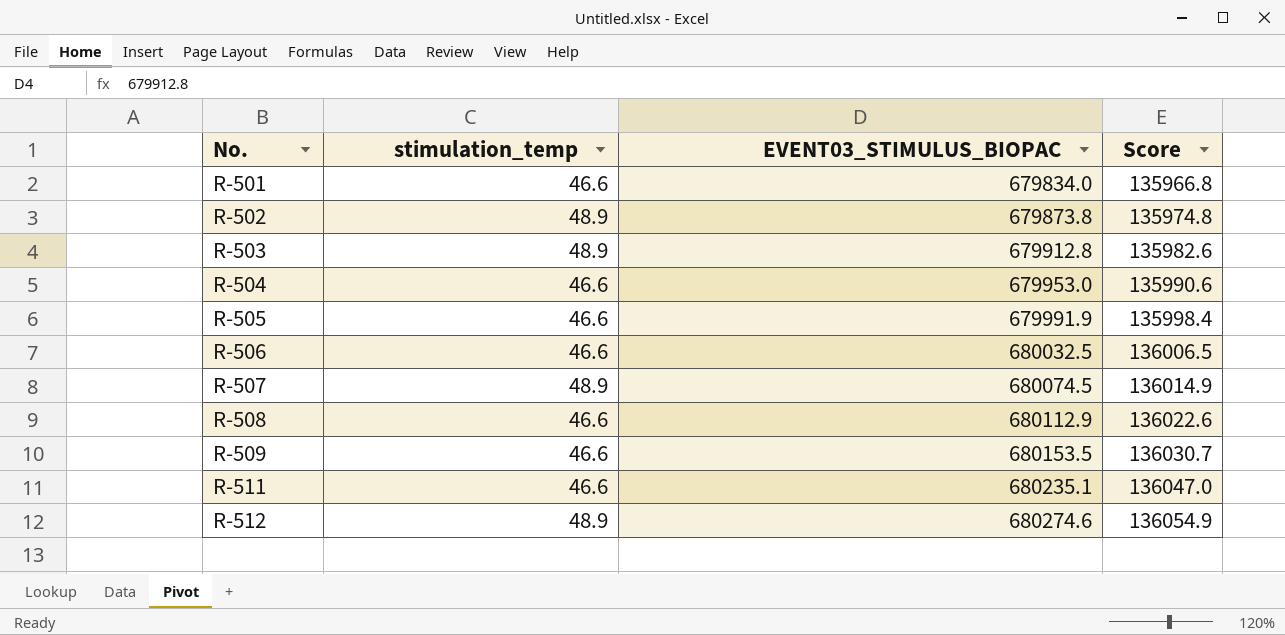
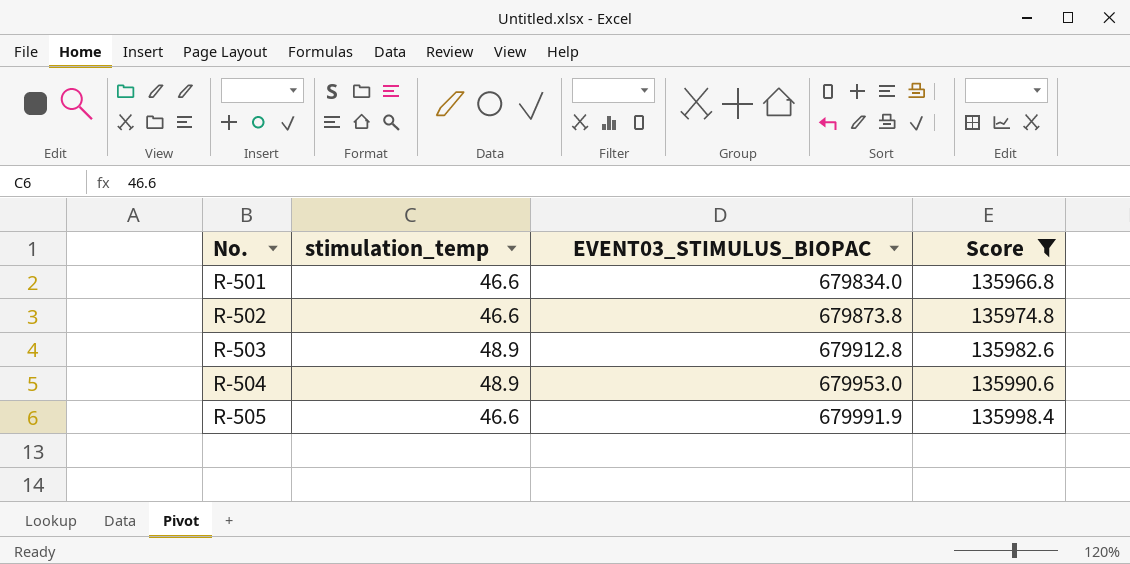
filter: none -> Score <= 135998.4
R-502 | stimulation_temp: 48.9 -> 46.6
R-504 | stimulation_temp: 46.6 -> 48.9

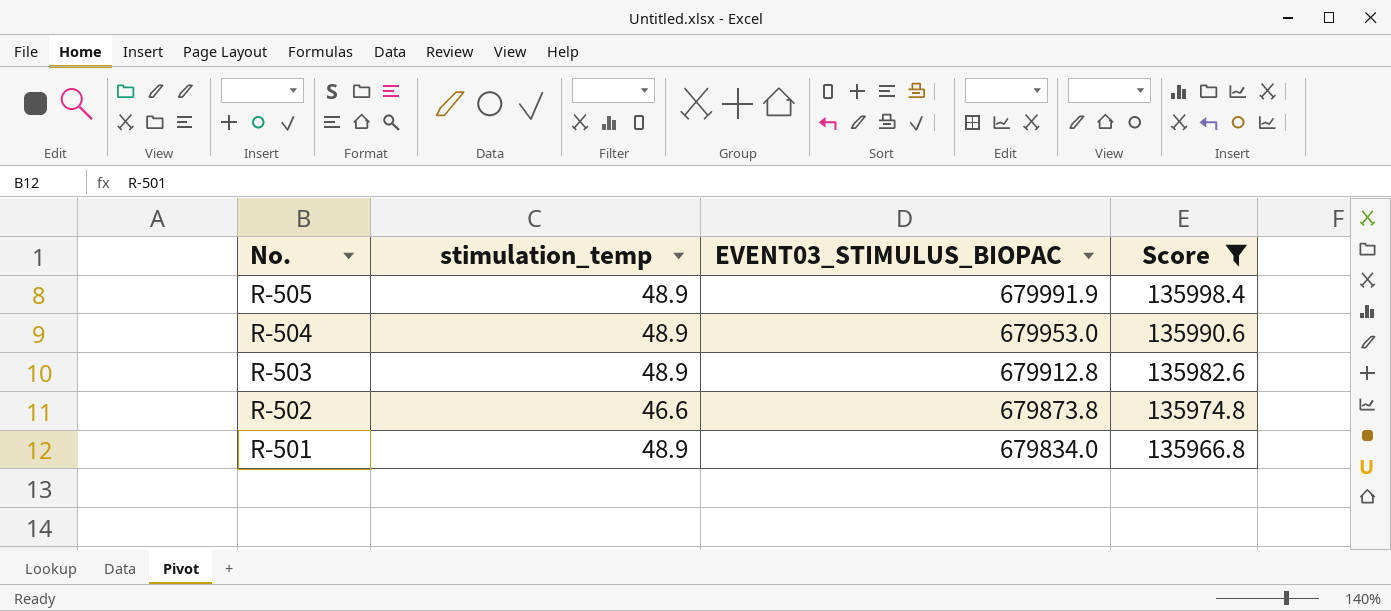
row order: No. ascending -> No. descending
R-505 | stimulation_temp: 46.6 -> 48.9
R-501 | stimulation_temp: 46.6 -> 48.9

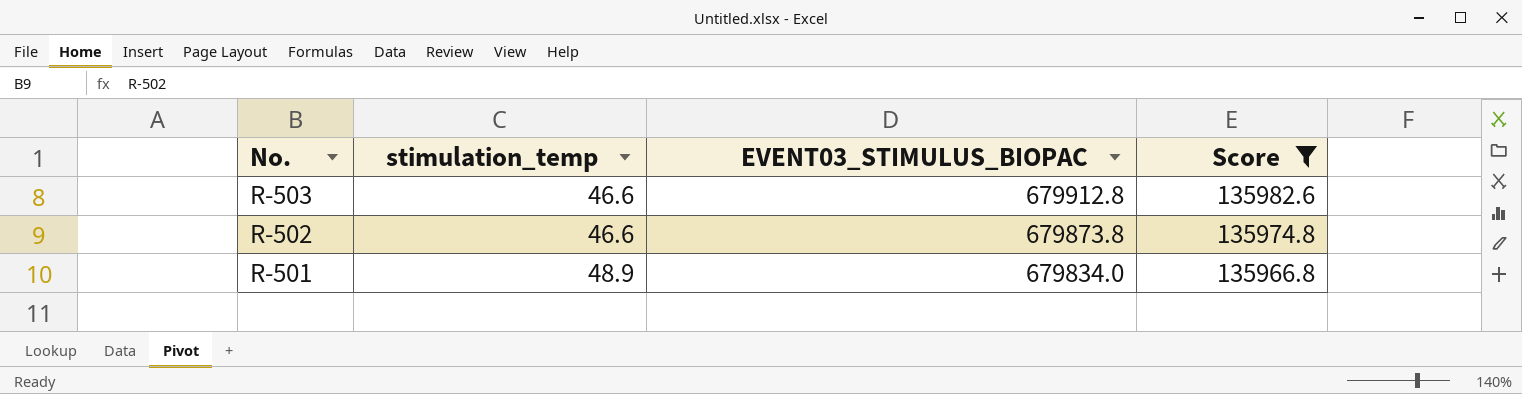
row R-505: 48.9 | 679991.9 | 135998.4 -> none
row R-504: 48.9 | 679953.0 | 135990.6 -> none
R-503 | stimulation_temp: 48.9 -> 46.6

